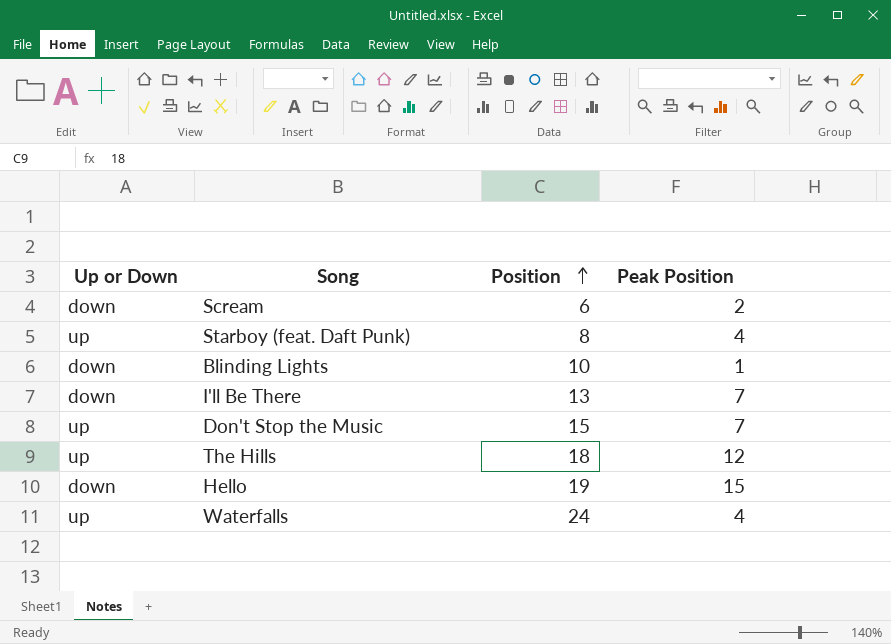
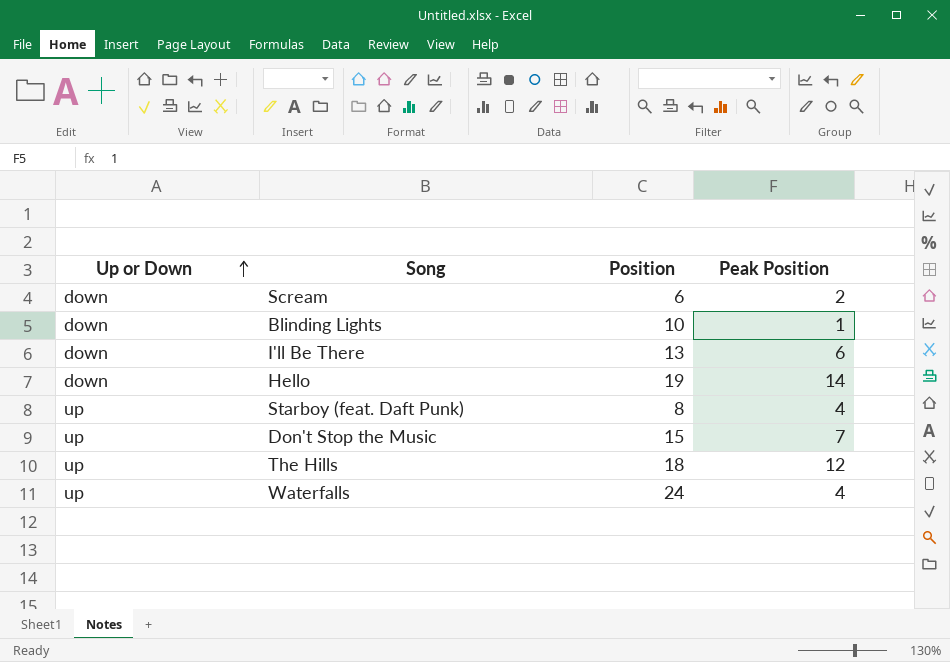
row order: Position ascending -> Up or Down ascending
I'll Be There | Peak Position: 7 -> 6
Hello | Peak Position: 15 -> 14

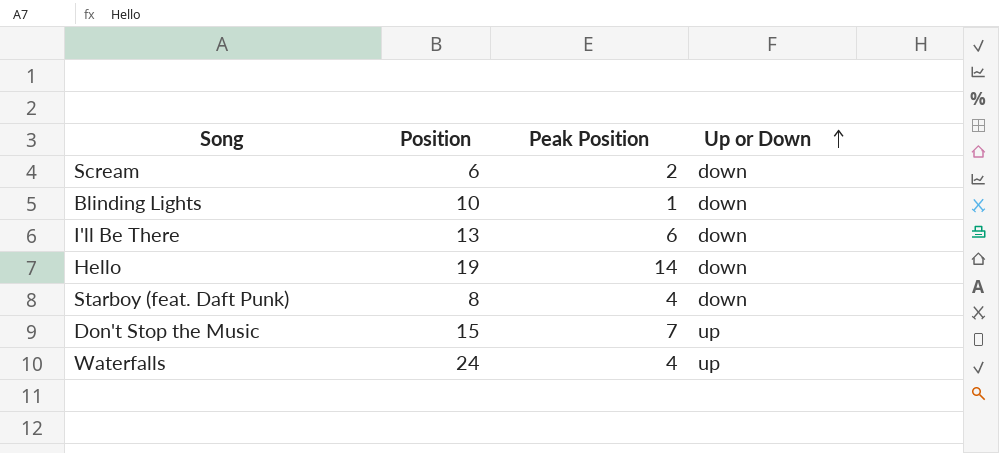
column Up or Down | position: 1 -> 4
row The Hills: up | 18 | 12 -> none
Starboy (feat. Daft Punk) | Up or Down: up -> down

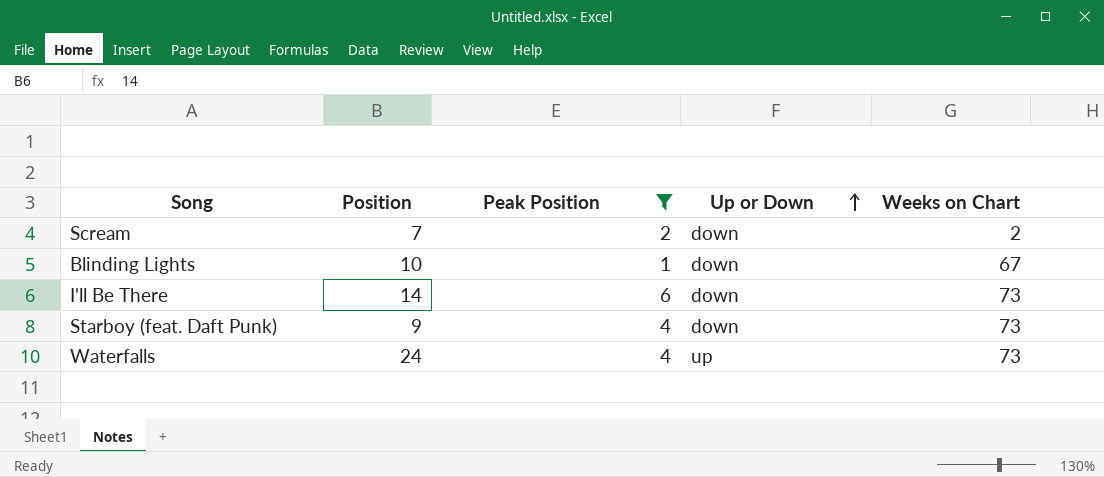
filter: none -> Peak Position <= 6
column Weeks on Chart | position: none -> 5
Scream | Position: 6 -> 7
I'll Be There | Position: 13 -> 14
Starboy (feat. Daft Punk) | Position: 8 -> 9

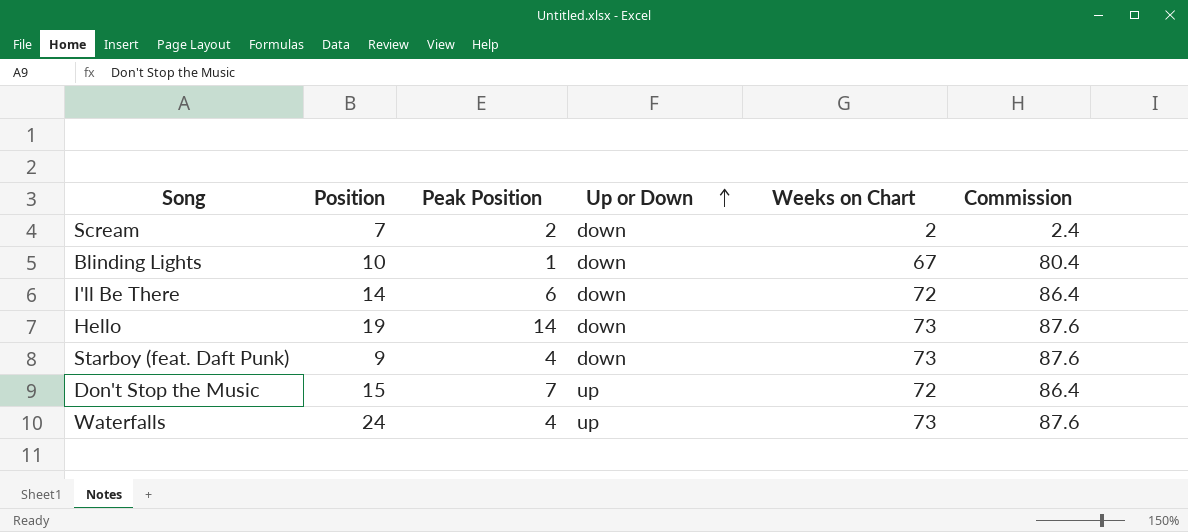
filter: Peak Position <= 6 -> none
column Commission | formula: none -> [Weeks on Chart] * 1.2
I'll Be There | Weeks on Chart: 73 -> 72

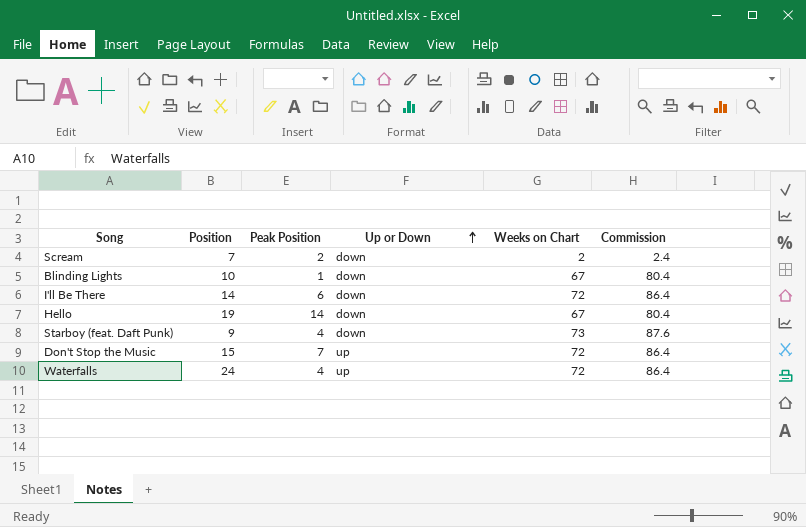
Hello | Weeks on Chart: 73 -> 67
Hello | Commission: 87.6 -> 80.4
Waterfalls | Weeks on Chart: 73 -> 72
Waterfalls | Commission: 87.6 -> 86.4

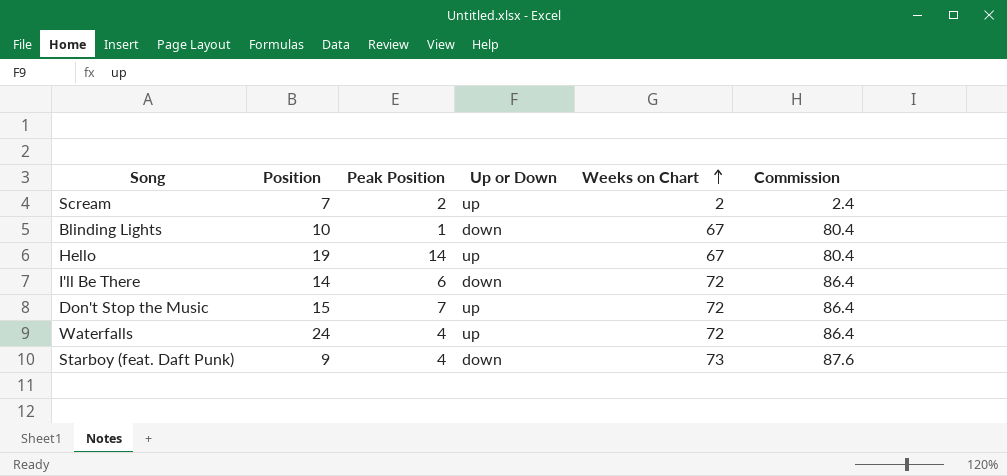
row order: Up or Down ascending -> Weeks on Chart ascending
Scream | Up or Down: down -> up
Hello | Up or Down: down -> up

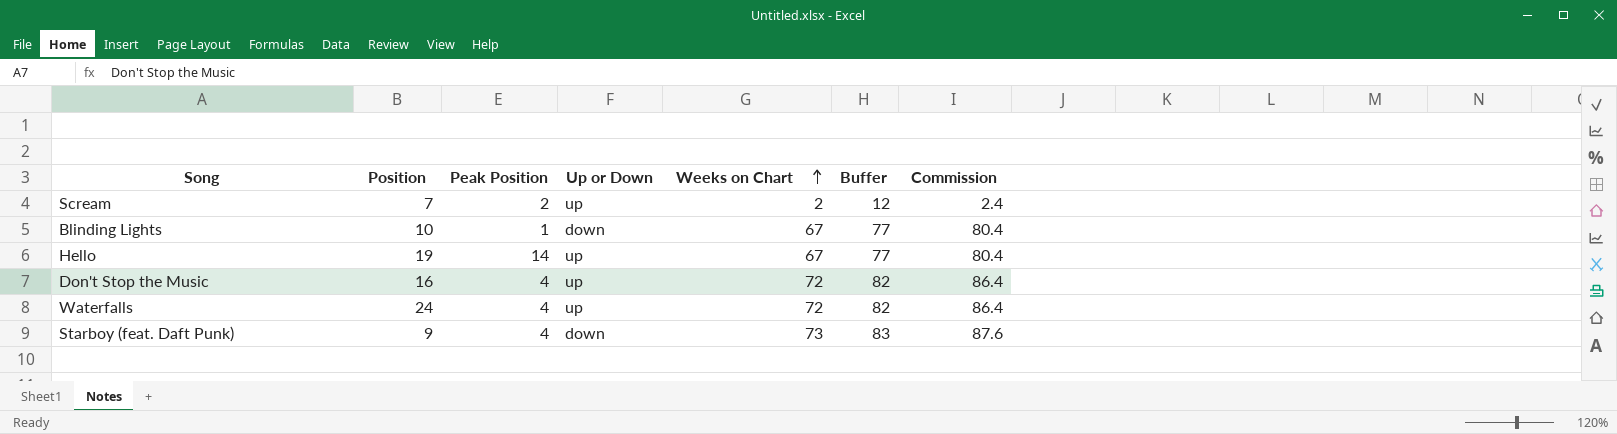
column Buffer | formula: none -> [Weeks on Chart] + 10
row I'll Be There: 14 | 6 | down | 72 | 86.4 -> none
Don't Stop the Music | Position: 15 -> 16
Don't Stop the Music | Peak Position: 7 -> 4

